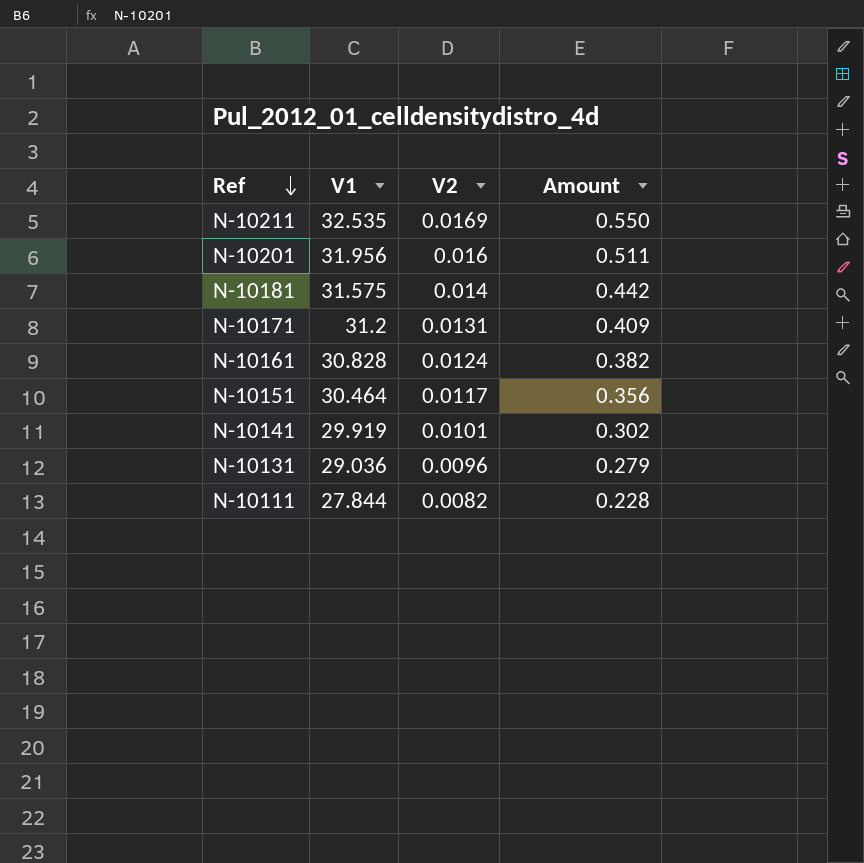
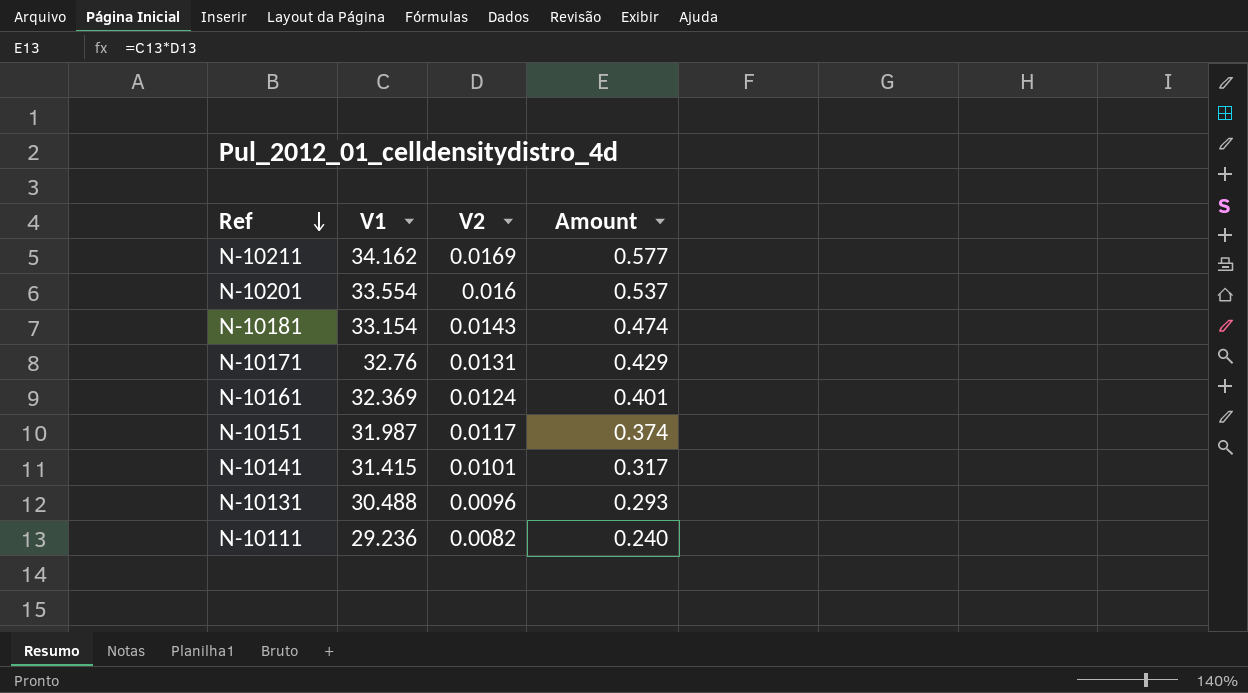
N-10211 | V1: 32.535 -> 34.162
N-10211 | Amount: 0.550 -> 0.577
N-10201 | V1: 31.956 -> 33.554
N-10201 | Amount: 0.511 -> 0.537
N-10181 | V1: 31.575 -> 33.154
N-10181 | V2: 0.014 -> 0.0143
N-10181 | Amount: 0.442 -> 0.474
N-10171 | V1: 31.2 -> 32.76
N-10171 | Amount: 0.409 -> 0.429
N-10161 | V1: 30.828 -> 32.369
N-10161 | Amount: 0.382 -> 0.401
N-10151 | V1: 30.464 -> 31.987
N-10151 | Amount: 0.356 -> 0.374
N-10141 | V1: 29.919 -> 31.415
N-10141 | Amount: 0.302 -> 0.317
N-10131 | V1: 29.036 -> 30.488
N-10131 | Amount: 0.279 -> 0.293
N-10111 | V1: 27.844 -> 29.236
N-10111 | Amount: 0.228 -> 0.240

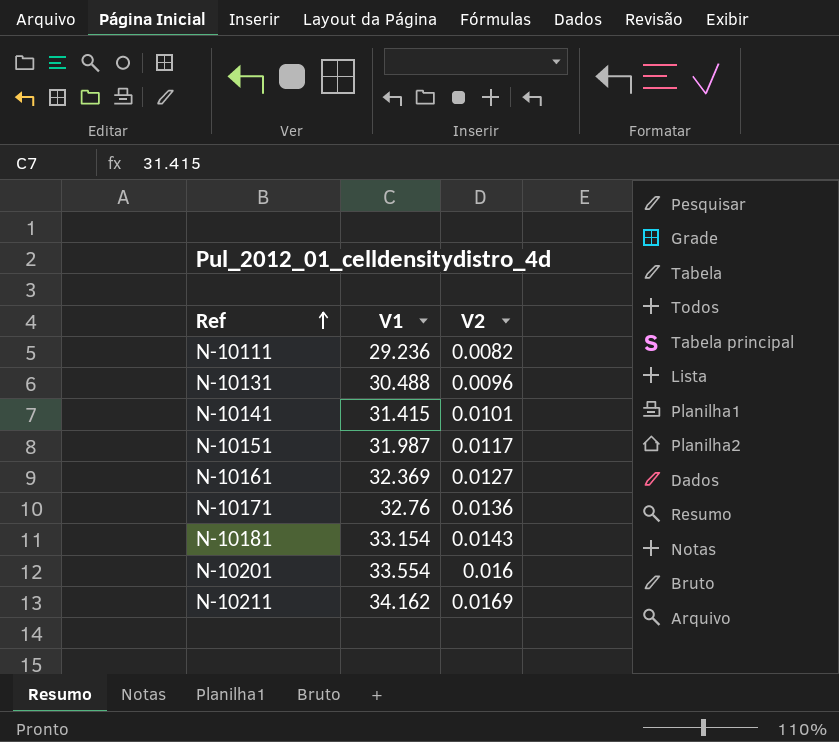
row order: Ref descending -> Ref ascending
column Amount | formula: [V1] * [V2] -> none
N-10161 | V2: 0.0124 -> 0.0127
N-10171 | V2: 0.0131 -> 0.0136

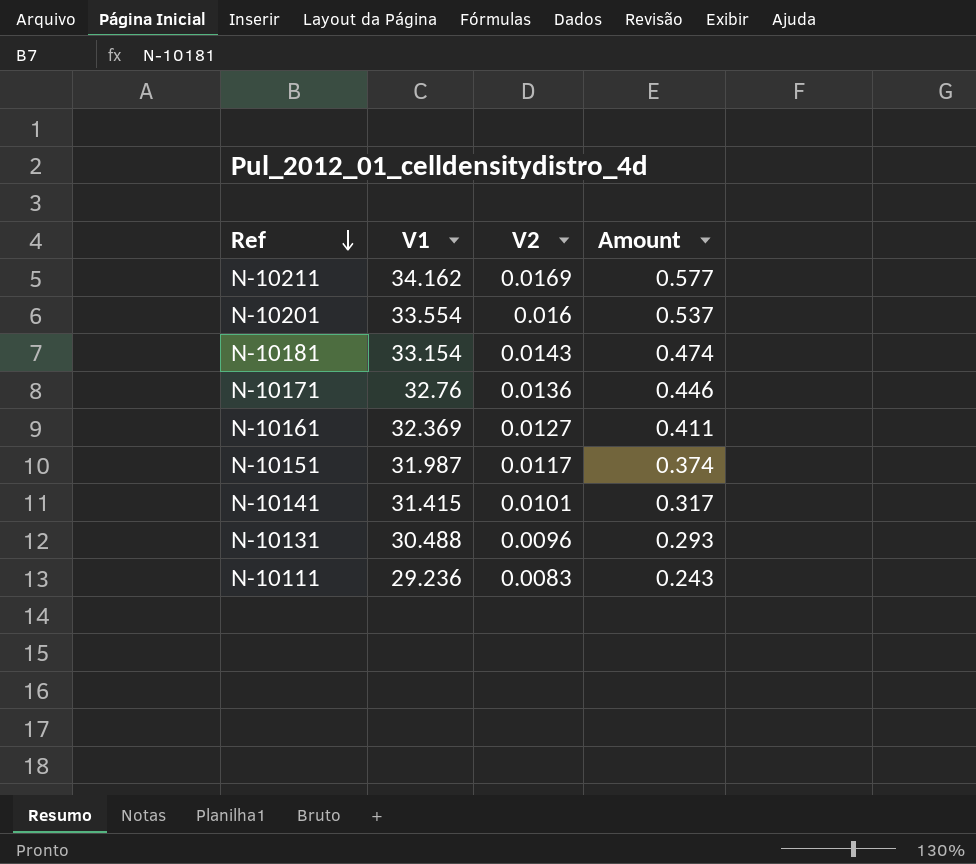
row order: Ref ascending -> Ref descending
column Amount | formula: none -> [V1] * [V2]
N-10111 | V2: 0.0082 -> 0.0083

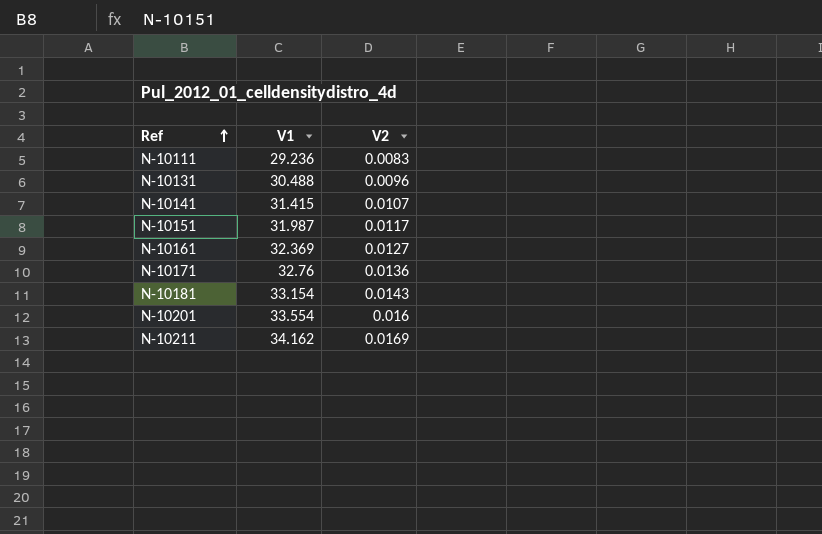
row order: Ref descending -> Ref ascending
column Amount | formula: [V1] * [V2] -> none
N-10141 | V2: 0.0101 -> 0.0107

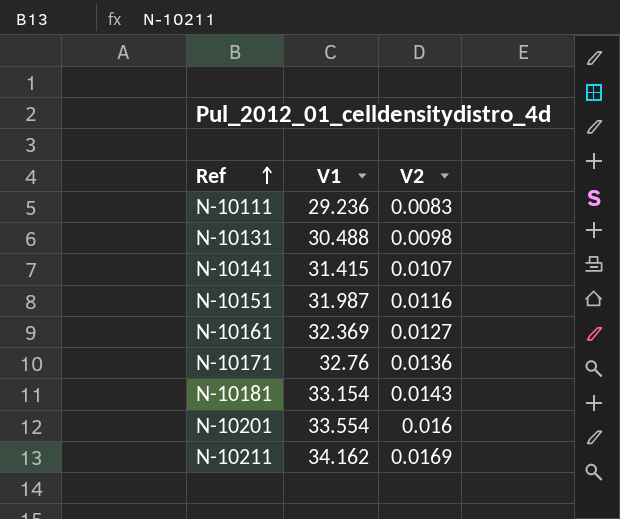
N-10131 | V2: 0.0096 -> 0.0098
N-10151 | V2: 0.0117 -> 0.0116

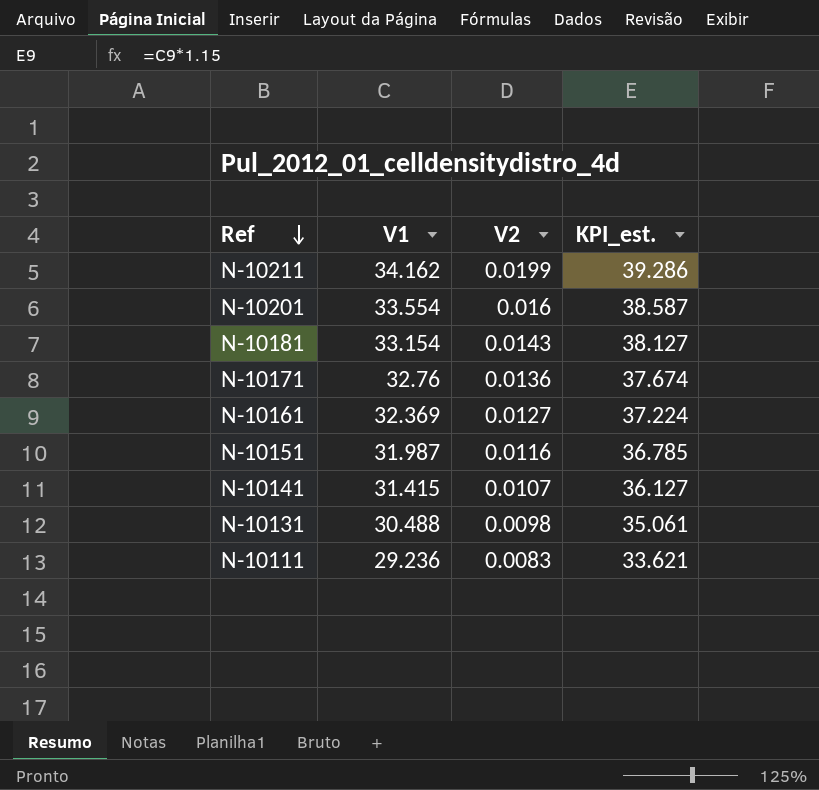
row order: Ref ascending -> Ref descending
column KPI_est. | formula: none -> [V1] * 1.15
N-10211 | V2: 0.0169 -> 0.0199

